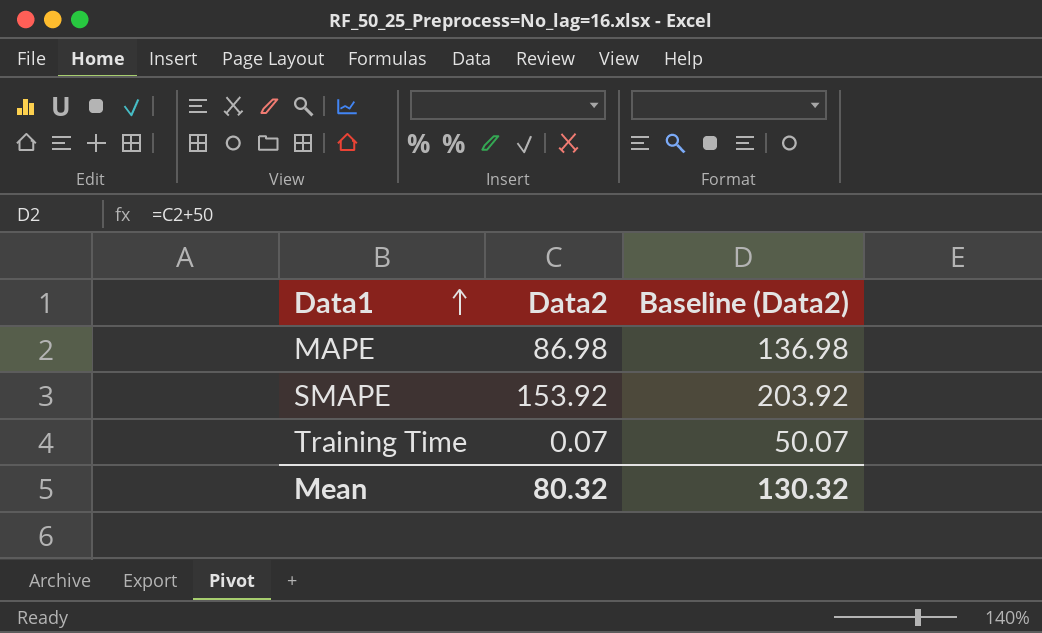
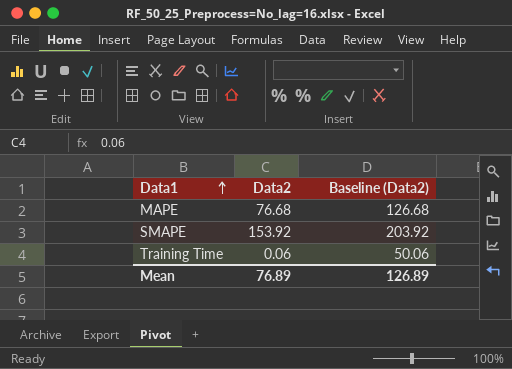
MAPE | Data2: 86.98 -> 76.68
MAPE | Baseline (Data2): 136.98 -> 126.68
Training Time | Data2: 0.07 -> 0.06
Training Time | Baseline (Data2): 50.07 -> 50.06
Mean | Data2: 80.32 -> 76.89
Mean | Baseline (Data2): 130.32 -> 126.89

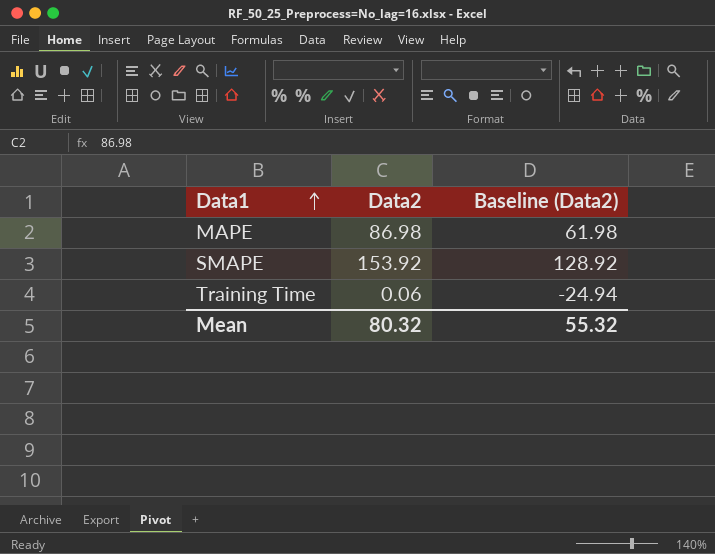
column Baseline (Data2) | formula: [Data2] + 50 -> [Data2] - 25
MAPE | Data2: 76.68 -> 86.98
Mean | Data2: 76.89 -> 80.32
Mean | Baseline (Data2): 126.89 -> 55.32

